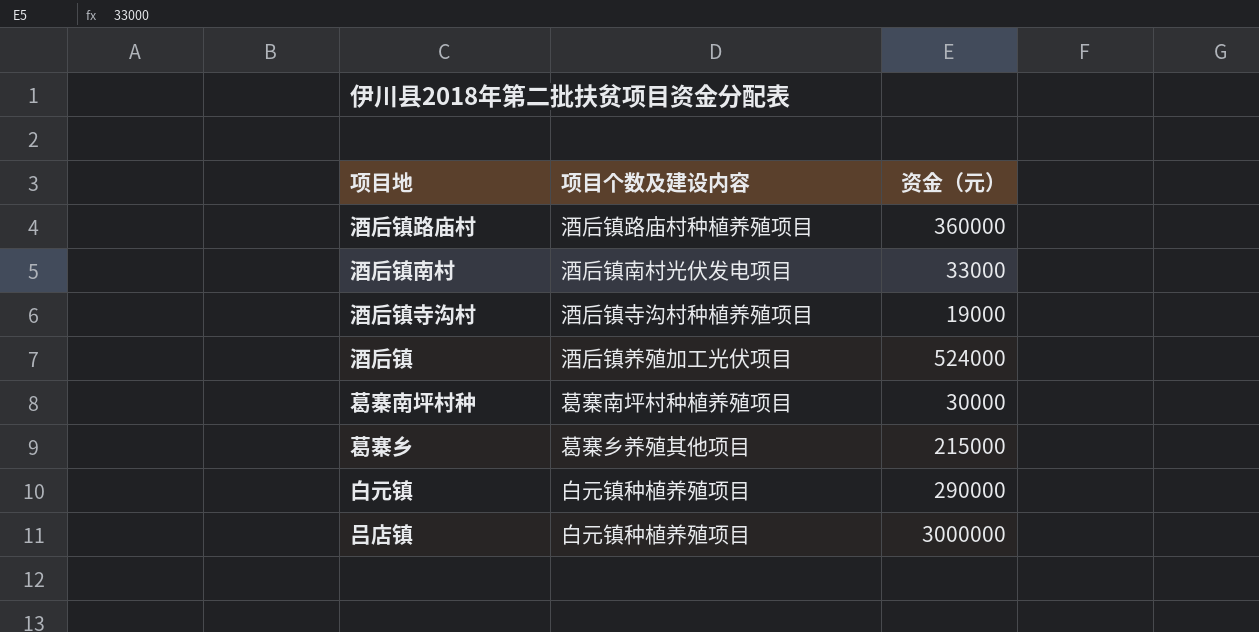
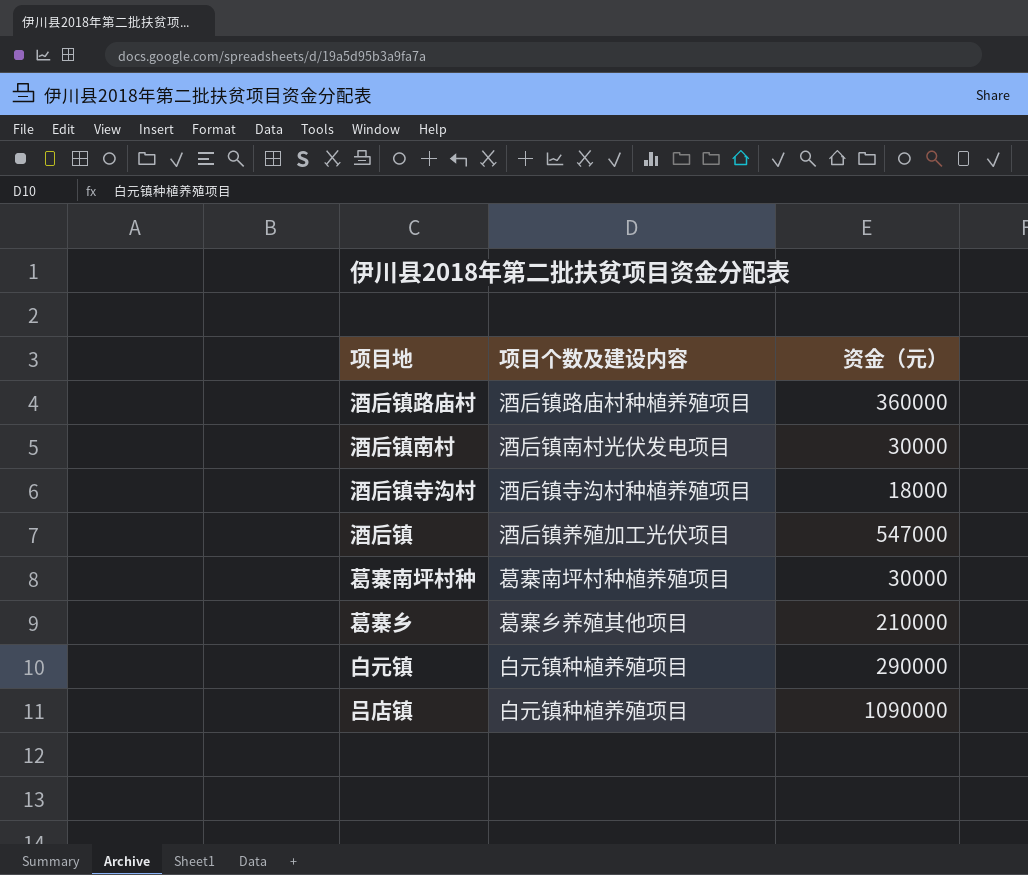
酒后镇南村 | 资金（元）: 33000 -> 30000
酒后镇寺沟村 | 资金（元）: 19000 -> 18000
酒后镇 | 资金（元）: 524000 -> 547000
葛寨乡 | 资金（元）: 215000 -> 210000
吕店镇 | 资金（元）: 3000000 -> 1090000

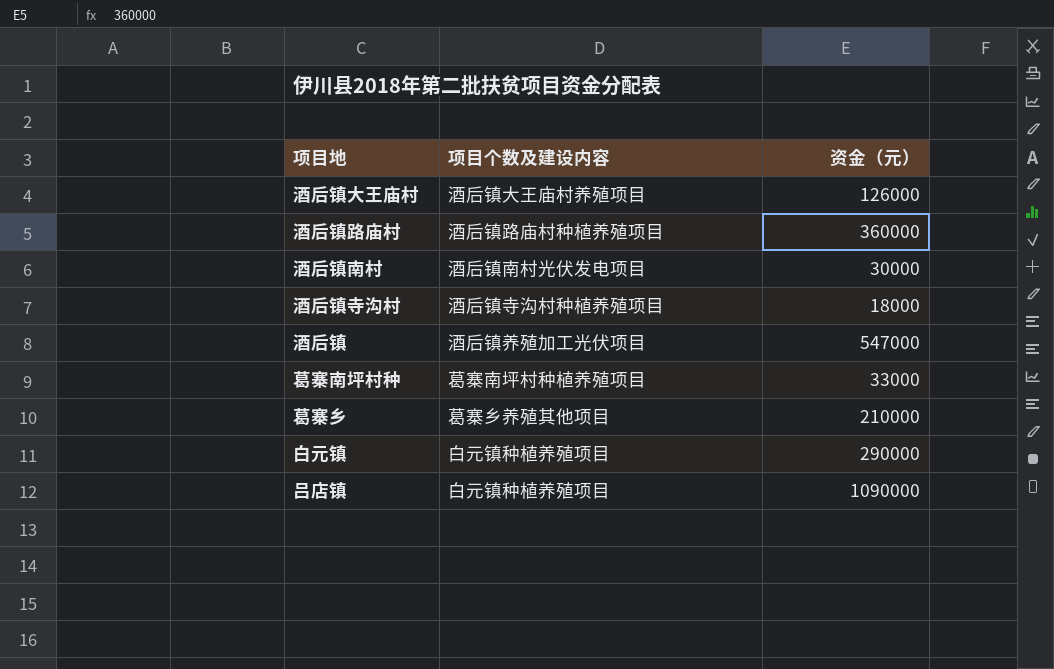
row 酒后镇大王庙村: none -> 酒后镇大王庙村养殖项目 | 126000
葛寨南坪村种 | 资金（元）: 30000 -> 33000

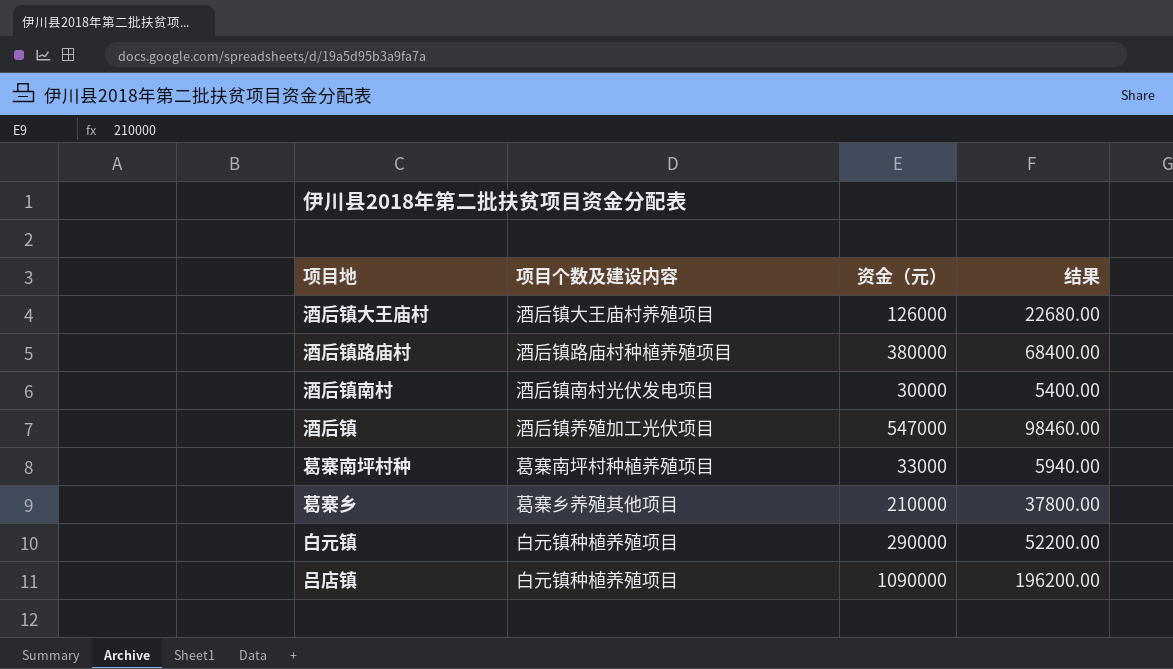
column 结果 | formula: none -> [资金（元）] * 0.18
row 酒后镇寺沟村: 酒后镇寺沟村种植养殖项目 | 18000 -> none
酒后镇路庙村 | 资金（元）: 360000 -> 380000

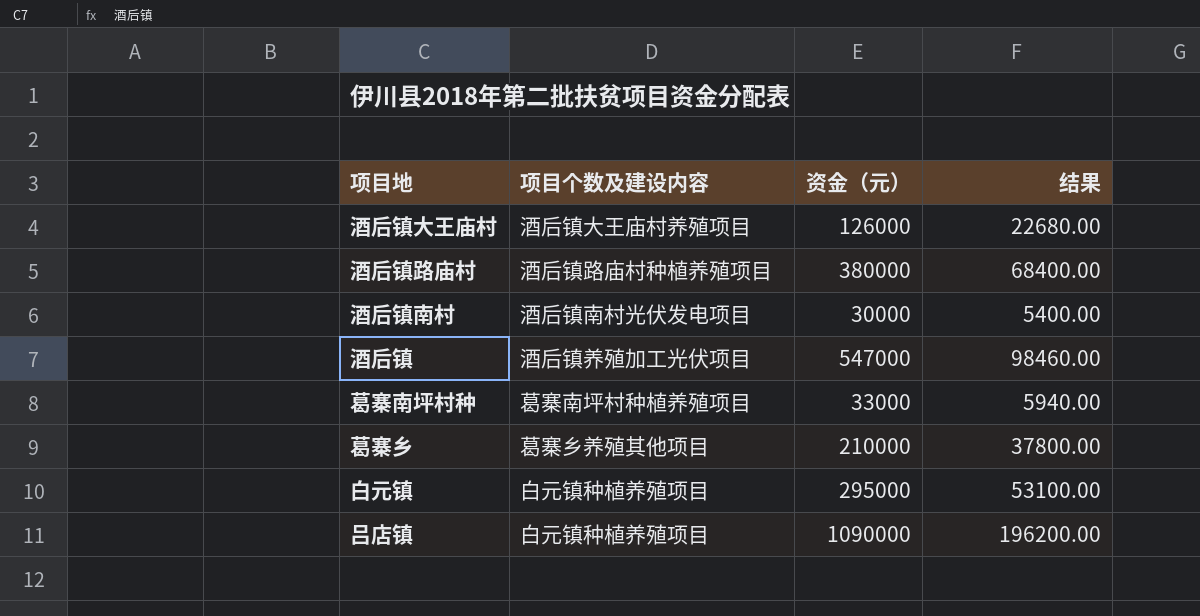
白元镇 | 资金（元）: 290000 -> 295000
白元镇 | 结果: 52200.00 -> 53100.00

